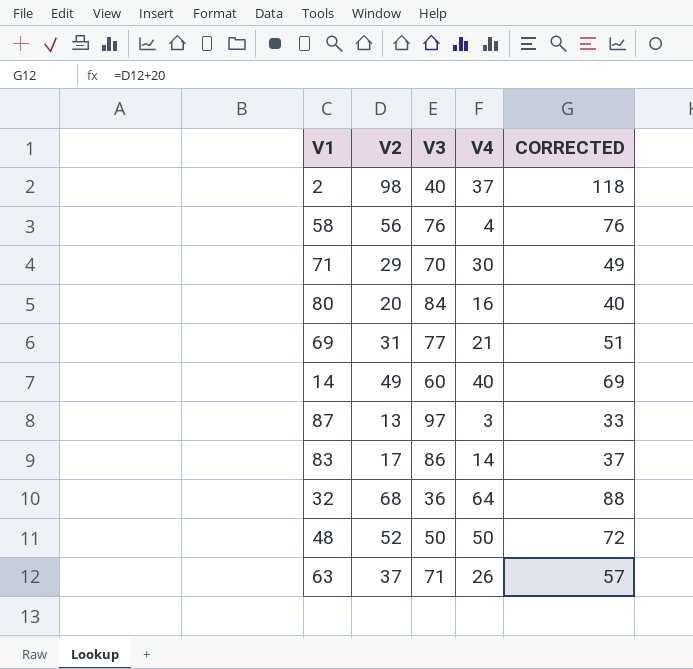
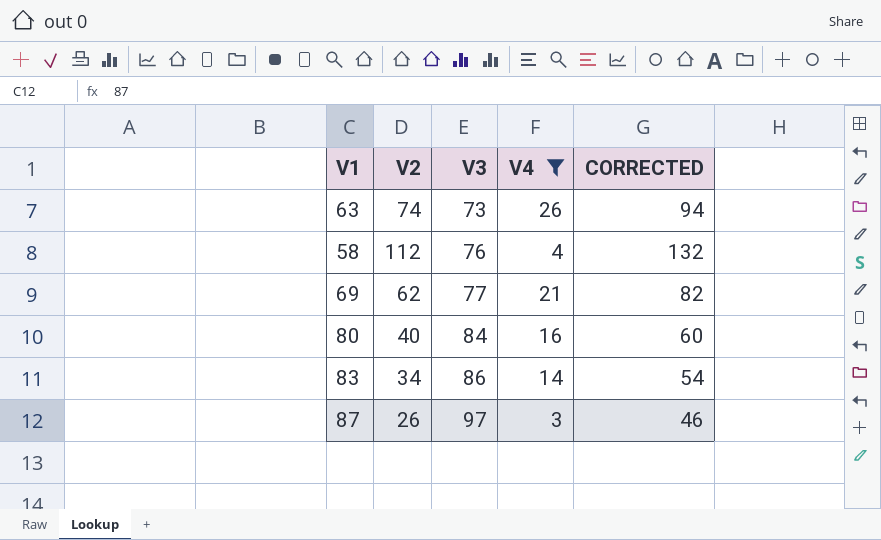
filter: none -> V4 <= 26
row order: none -> V3 ascending
63 | V2: 37 -> 74
63 | V3: 71 -> 73
63 | CORRECTED: 57 -> 94
58 | V2: 56 -> 112
58 | CORRECTED: 76 -> 132
69 | V2: 31 -> 62
69 | CORRECTED: 51 -> 82
80 | V2: 20 -> 40
80 | CORRECTED: 40 -> 60
83 | V2: 17 -> 34
83 | CORRECTED: 37 -> 54
87 | V2: 13 -> 26
87 | CORRECTED: 33 -> 46

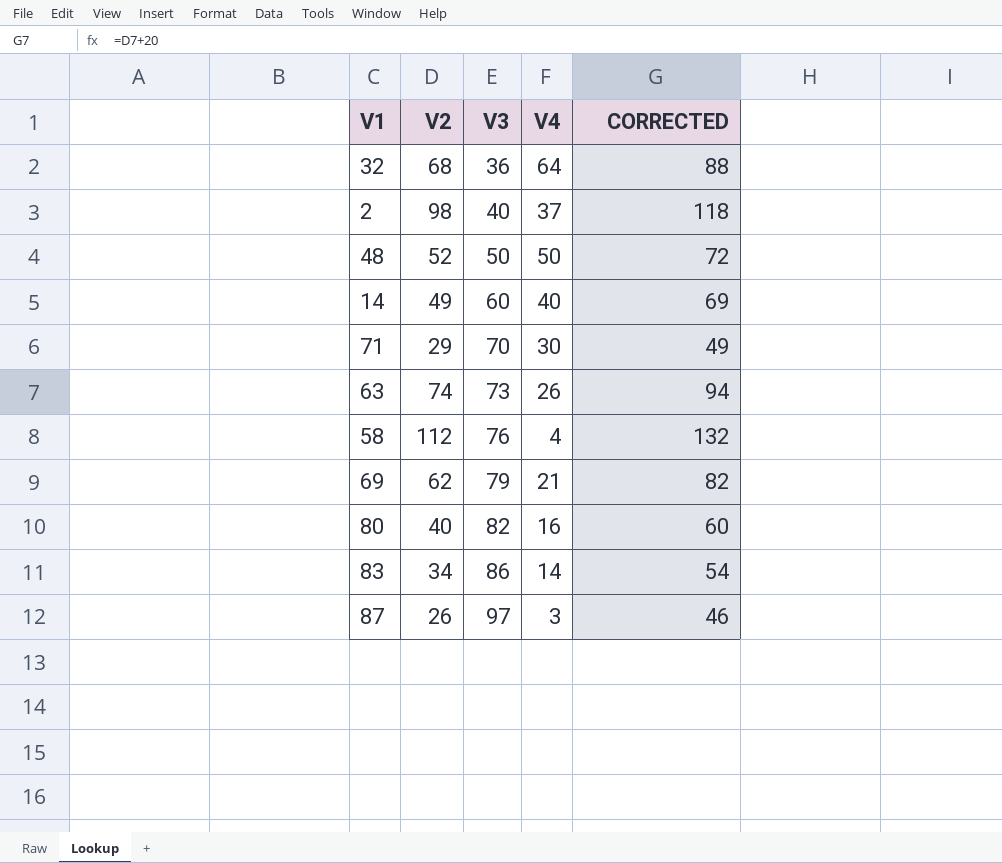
filter: V4 <= 26 -> none
69 | V3: 77 -> 79
80 | V3: 84 -> 82

